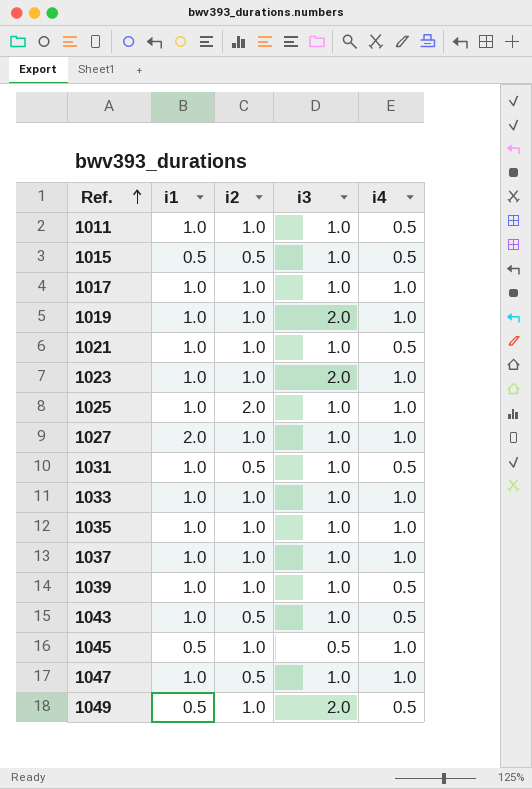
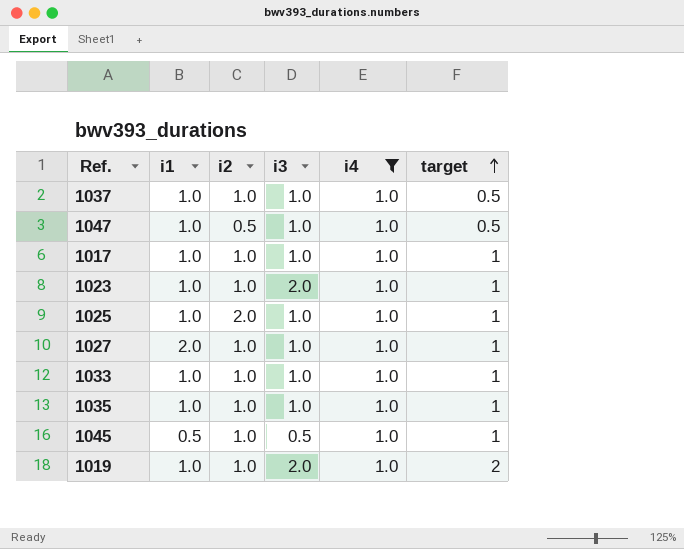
filter: none -> i4 = 1.0
row order: Ref. ascending -> target ascending
column target | position: none -> 6

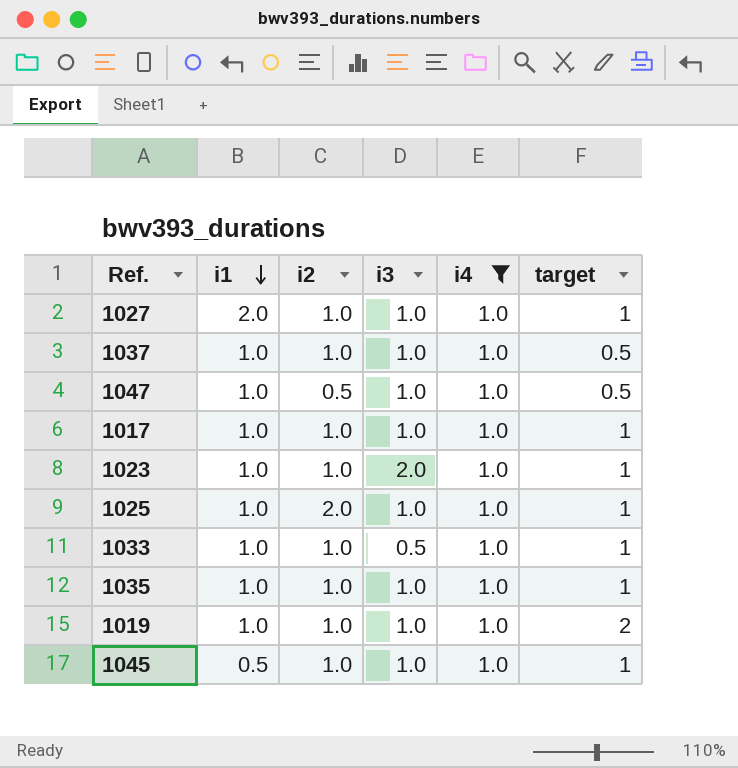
row order: target ascending -> i1 descending
1033 | i3: 1.0 -> 0.5
1019 | i3: 2.0 -> 1.0
1045 | i3: 0.5 -> 1.0

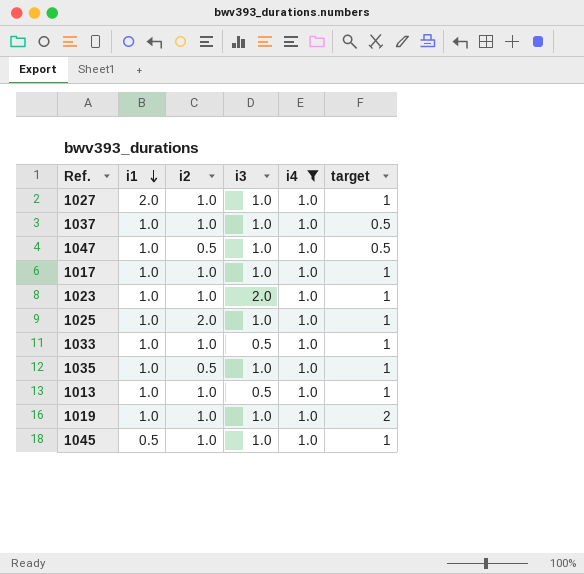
1035 | i2: 1.0 -> 0.5
row 1013: none -> 1.0 | 1.0 | 0.5 | 1.0 | 1

